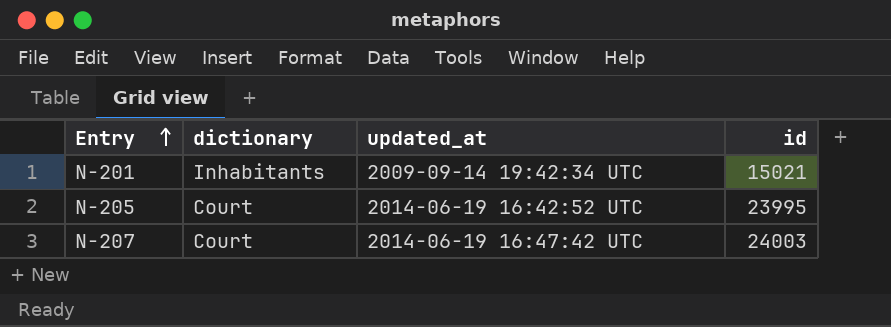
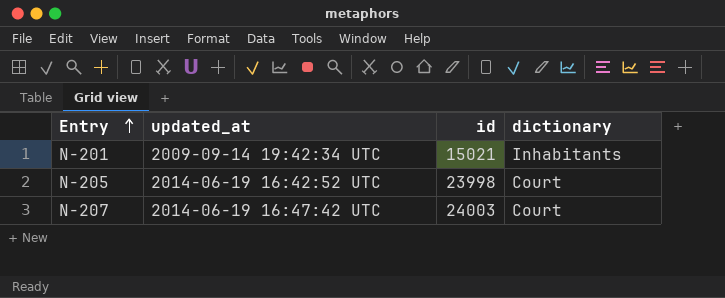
column dictionary | position: 2 -> 4
N-205 | id: 23995 -> 23998

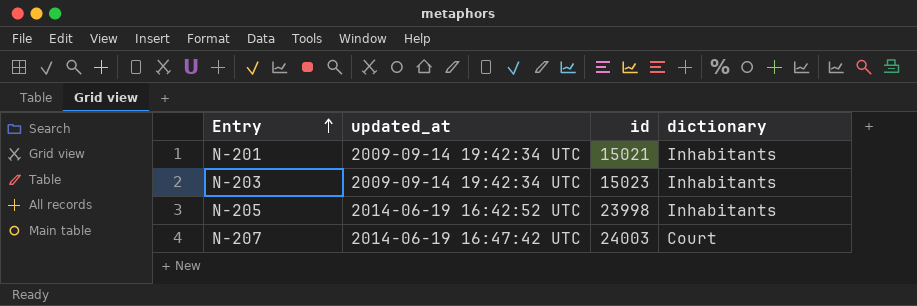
row N-203: none -> 2009-09-14 19:42:34 UTC | 15023 | Inhabitants
N-205 | dictionary: Court -> Inhabitants

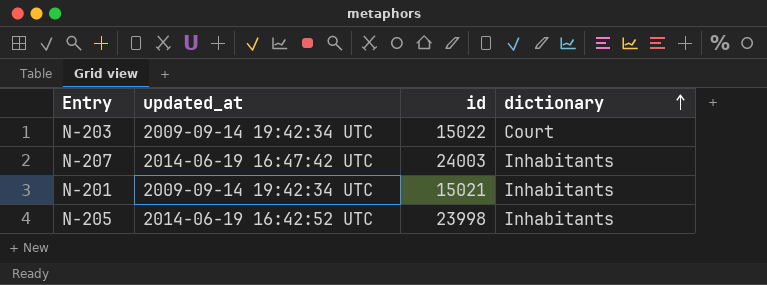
row order: Entry ascending -> dictionary ascending
N-203 | id: 15023 -> 15022
N-203 | dictionary: Inhabitants -> Court
N-207 | dictionary: Court -> Inhabitants

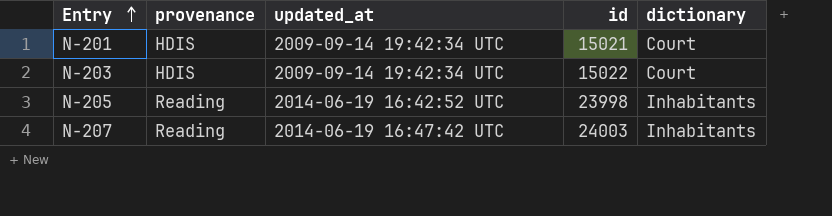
row order: dictionary ascending -> Entry ascending
column provenance | position: none -> 2
N-201 | dictionary: Inhabitants -> Court

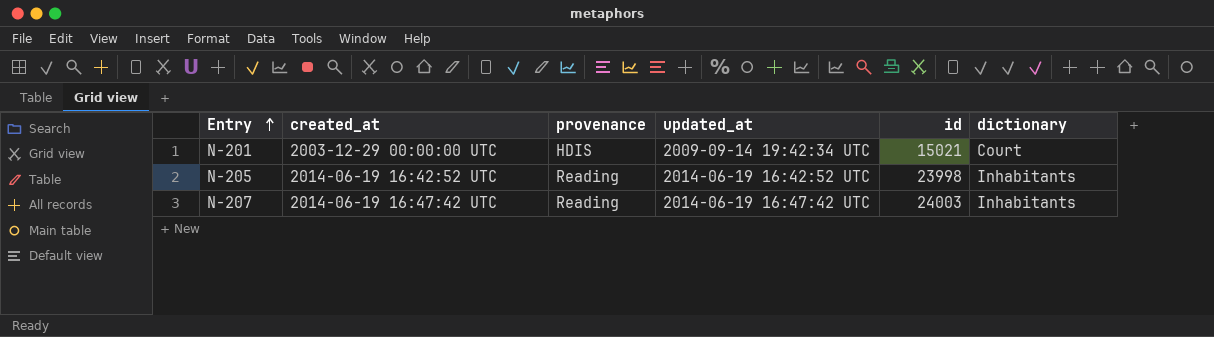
column created_at | position: none -> 2
row N-203: HDIS | 2009-09-14 19:42:34 UTC | 15022 | Court -> none

